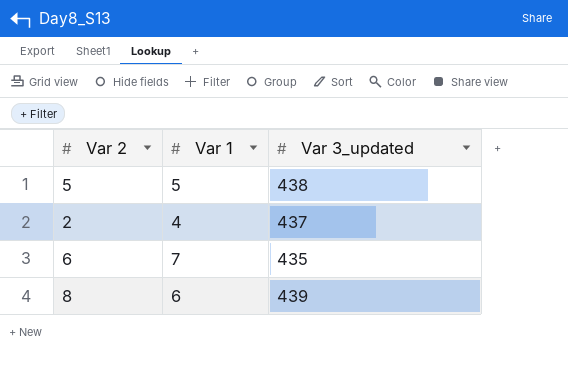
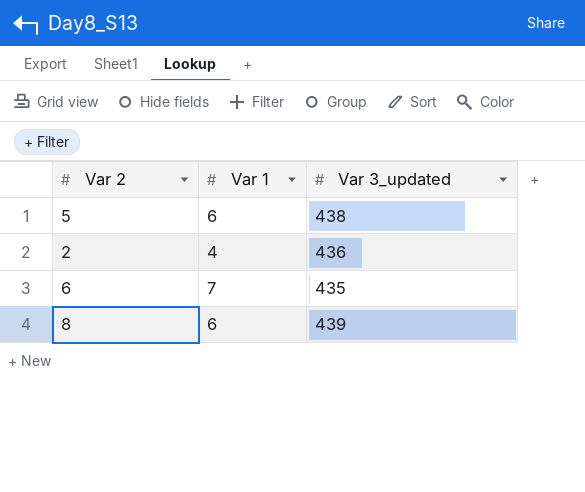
5 | Var 1: 5 -> 6
2 | Var 3_updated: 437 -> 436

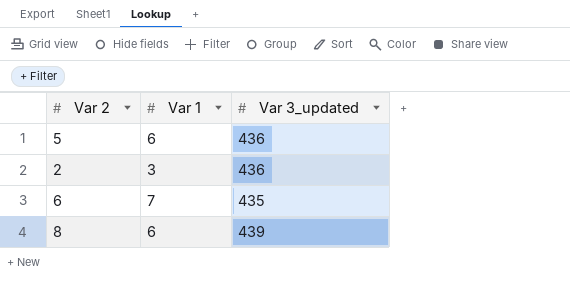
5 | Var 3_updated: 438 -> 436
2 | Var 1: 4 -> 3

